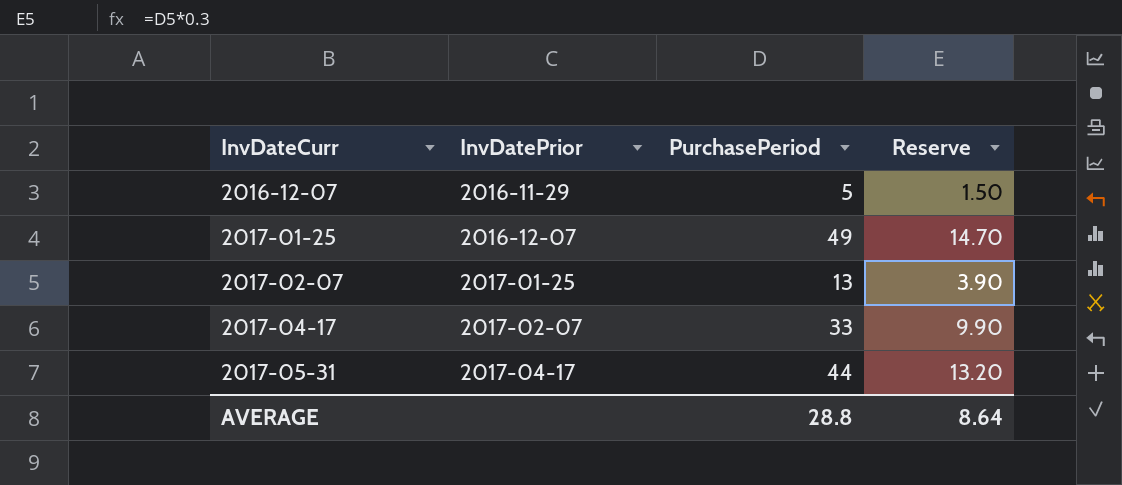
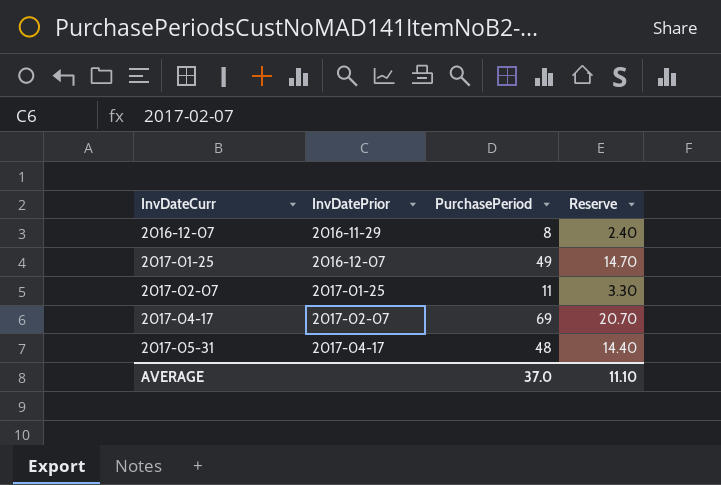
2016-12-07 | PurchasePeriod: 5 -> 8
2016-12-07 | Reserve: 1.50 -> 2.40
2017-02-07 | PurchasePeriod: 13 -> 11
2017-02-07 | Reserve: 3.90 -> 3.30
2017-04-17 | PurchasePeriod: 33 -> 69
2017-04-17 | Reserve: 9.90 -> 20.70
2017-05-31 | PurchasePeriod: 44 -> 48
2017-05-31 | Reserve: 13.20 -> 14.40
AVERAGE | PurchasePeriod: 28.8 -> 37.0
AVERAGE | Reserve: 8.64 -> 11.10

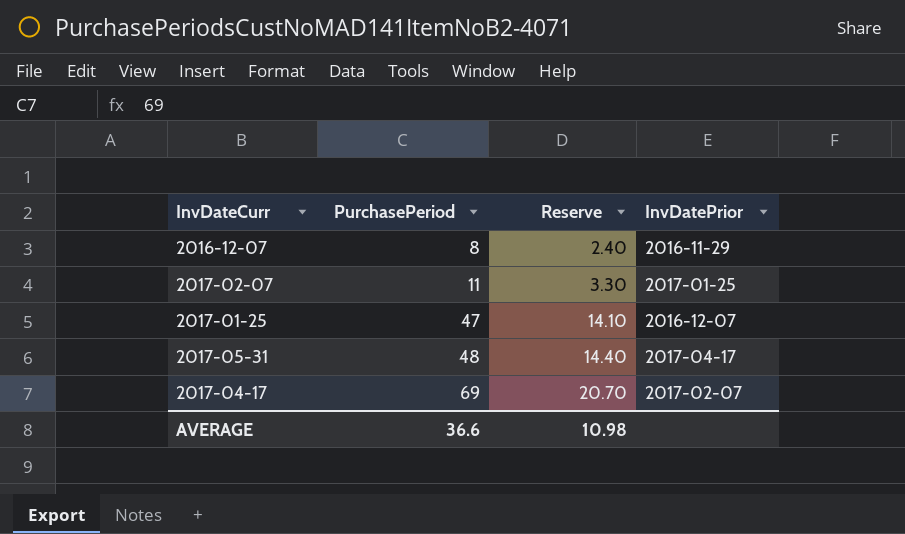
row order: InvDateCurr ascending -> PurchasePeriod ascending
column InvDatePrior | position: 2 -> 4
2017-01-25 | PurchasePeriod: 49 -> 47
2017-01-25 | Reserve: 14.70 -> 14.10
AVERAGE | PurchasePeriod: 37.0 -> 36.6
AVERAGE | Reserve: 11.10 -> 10.98

